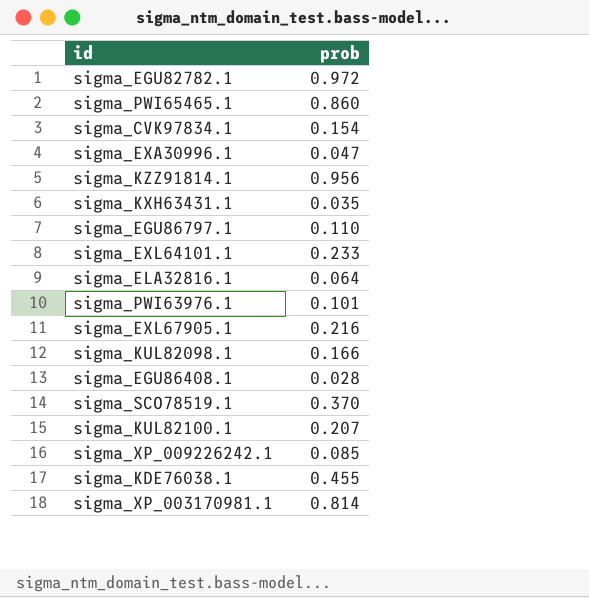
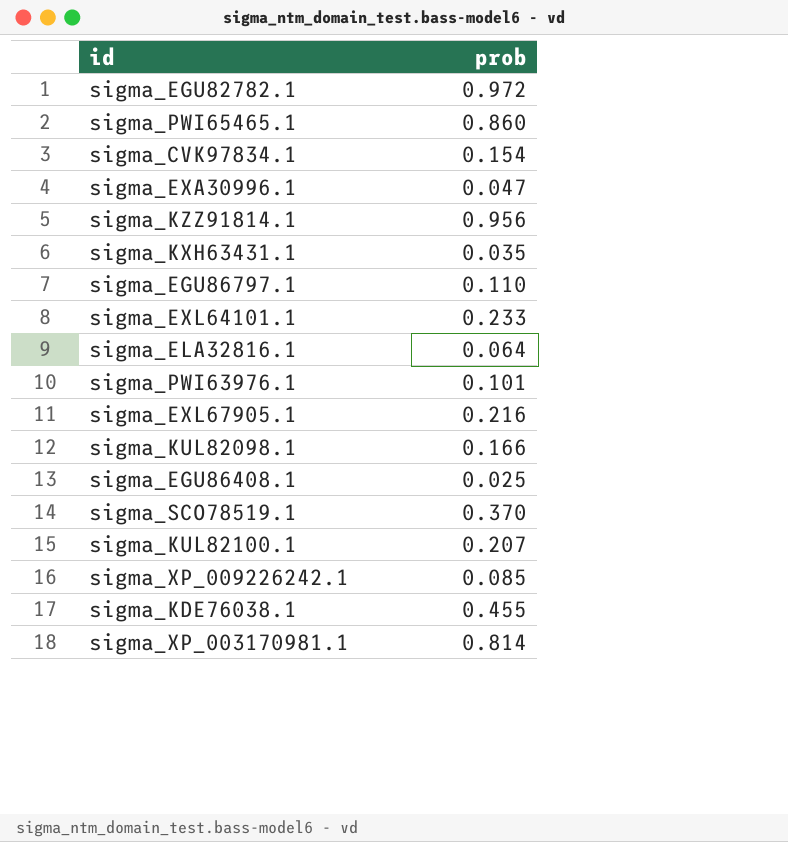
sigma_EGU86408.1 | prob: 0.028 -> 0.025

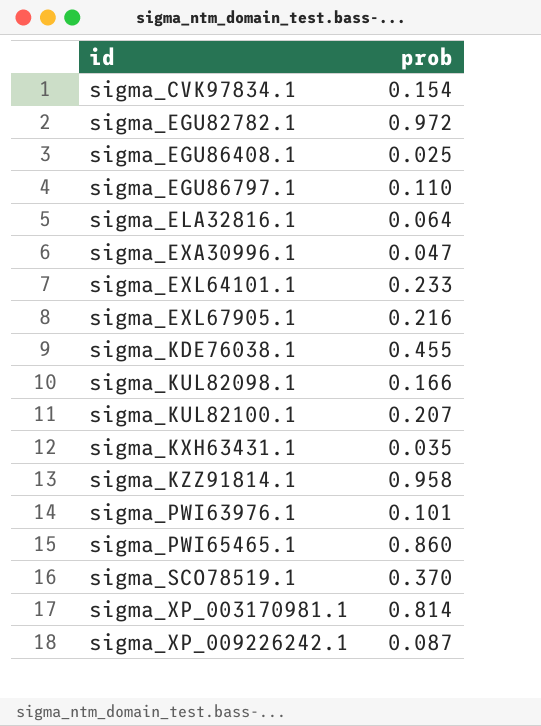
row order: none -> id ascending
sigma_KZZ91814.1 | prob: 0.956 -> 0.958
sigma_XP_009226242.1 | prob: 0.085 -> 0.087

